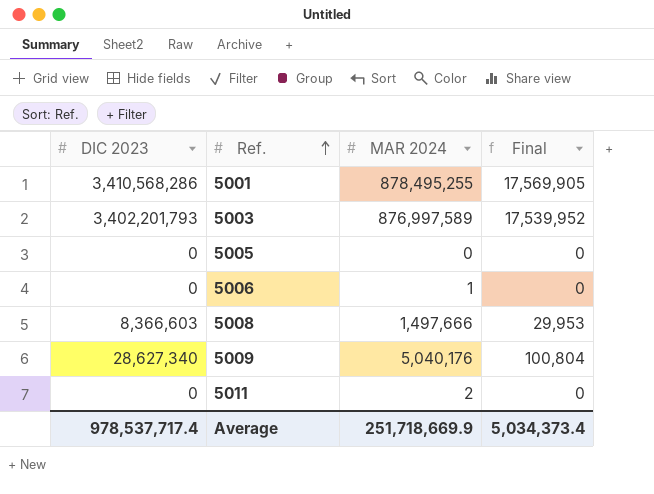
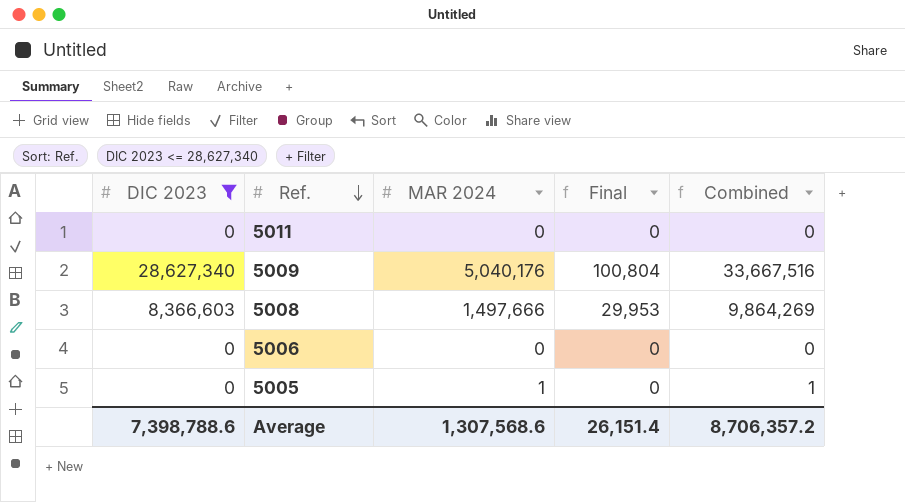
filter: none -> DIC 2023 <= 28,627,340
row order: Ref. ascending -> Ref. descending
column Combined | formula: none -> [DIC 2023] + [MAR 2024]
5011 | MAR 2024: 2 -> 0
5006 | MAR 2024: 1 -> 0
5005 | MAR 2024: 0 -> 1
Average | DIC 2023: 978,537,717.4 -> 7,398,788.6
Average | MAR 2024: 251,718,669.9 -> 1,307,568.6
Average | Final: 5,034,373.4 -> 26,151.4

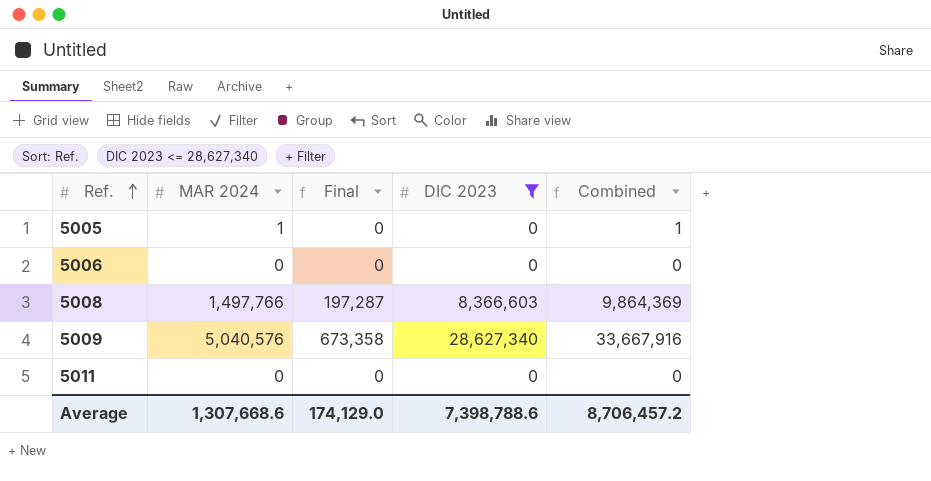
row order: Ref. descending -> Ref. ascending
column Final | formula: [MAR 2024] * 0.02 -> [Combined] * 0.02
column DIC 2023 | position: 1 -> 4
5008 | MAR 2024: 1,497,666 -> 1,497,766
5008 | Combined: 9,864,269 -> 9,864,369
5009 | MAR 2024: 5,040,176 -> 5,040,576
5009 | Combined: 33,667,516 -> 33,667,916
Average | MAR 2024: 1,307,568.6 -> 1,307,668.6
Average | Final: 26,151.4 -> 174,129.0
Average | Combined: 8,706,357.2 -> 8,706,457.2

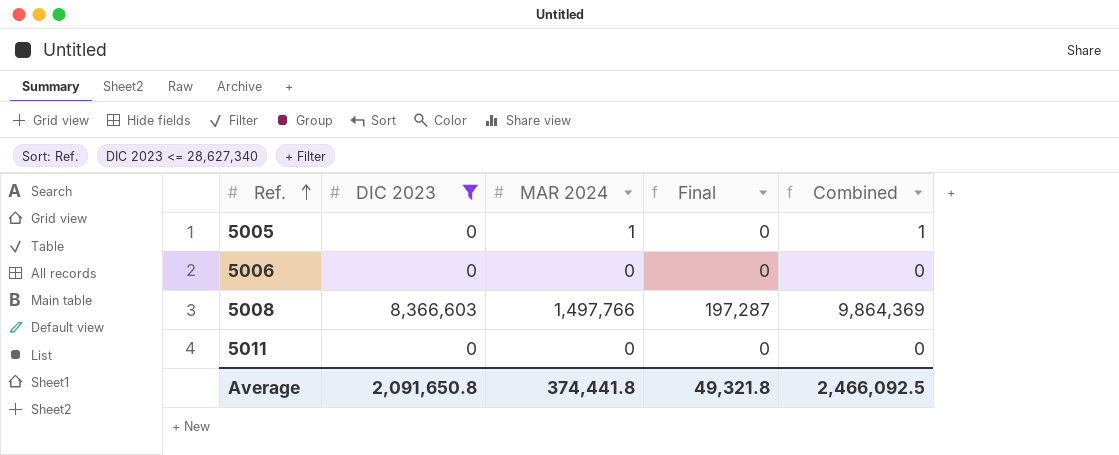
column DIC 2023 | position: 4 -> 2
row 5009: 5,040,576 | 673,358 | 28,627,340 | 33,667,916 -> none
Average | DIC 2023: 7,398,788.6 -> 2,091,650.8
Average | MAR 2024: 1,307,668.6 -> 374,441.8
Average | Final: 174,129.0 -> 49,321.8
Average | Combined: 8,706,457.2 -> 2,466,092.5

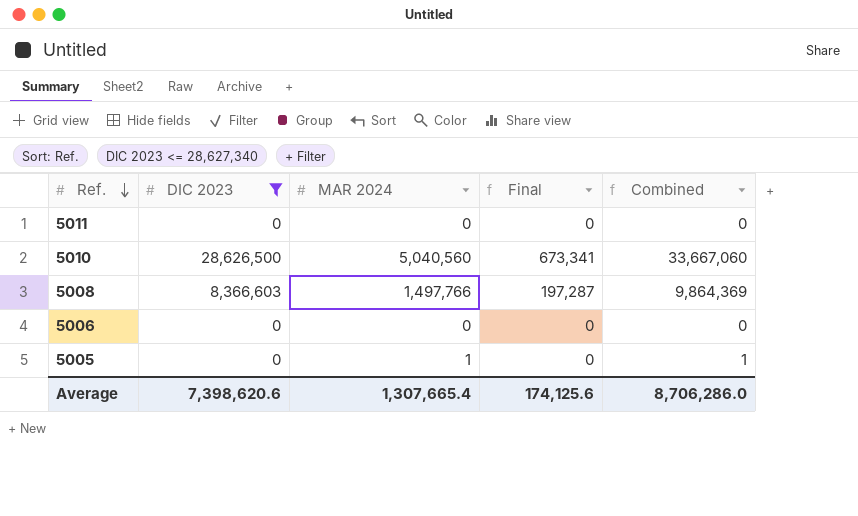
row order: Ref. ascending -> Ref. descending
row 5010: none -> 28,626,500 | 5,040,560 | 673,341 | 33,667,060
Average | DIC 2023: 2,091,650.8 -> 7,398,620.6
Average | MAR 2024: 374,441.8 -> 1,307,665.4
Average | Final: 49,321.8 -> 174,125.6
Average | Combined: 2,466,092.5 -> 8,706,286.0

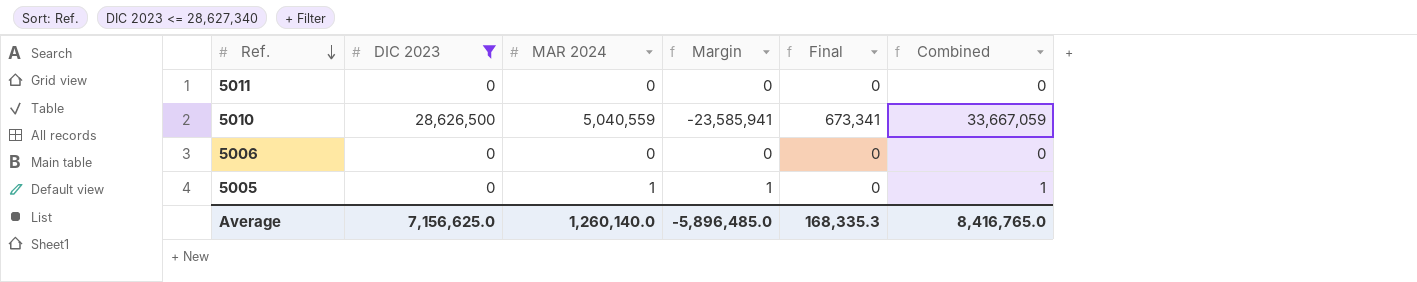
column Margin | formula: none -> [MAR 2024] - [DIC 2023]
row 5008: 8,366,603 | 1,497,766 | 197,287 | 9,864,369 -> none
5010 | MAR 2024: 5,040,560 -> 5,040,559
5010 | Combined: 33,667,060 -> 33,667,059
Average | DIC 2023: 7,398,620.6 -> 7,156,625.0
Average | MAR 2024: 1,307,665.4 -> 1,260,140.0
Average | Final: 174,125.6 -> 168,335.3
Average | Combined: 8,706,286.0 -> 8,416,765.0

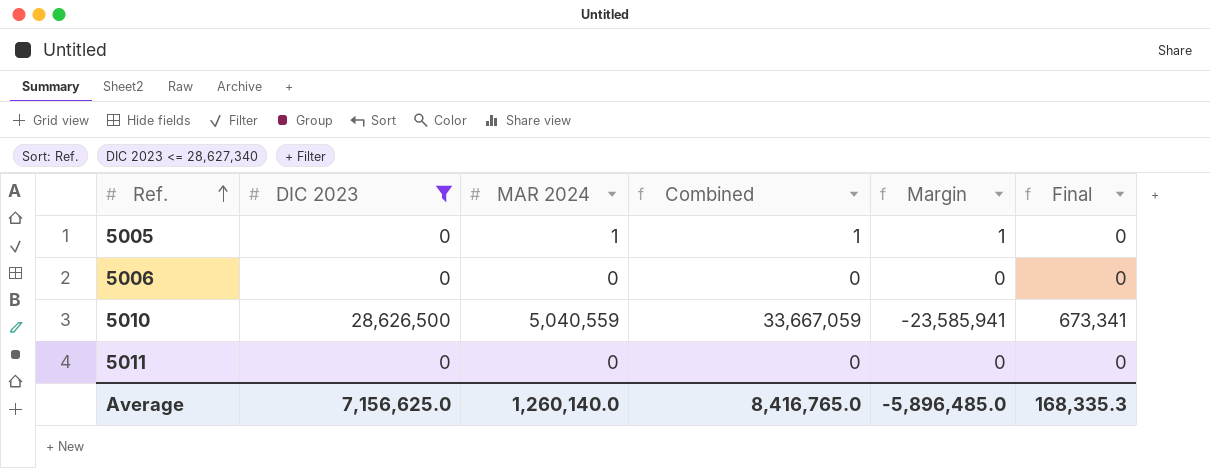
row order: Ref. descending -> Ref. ascending
column Combined | position: 6 -> 4

